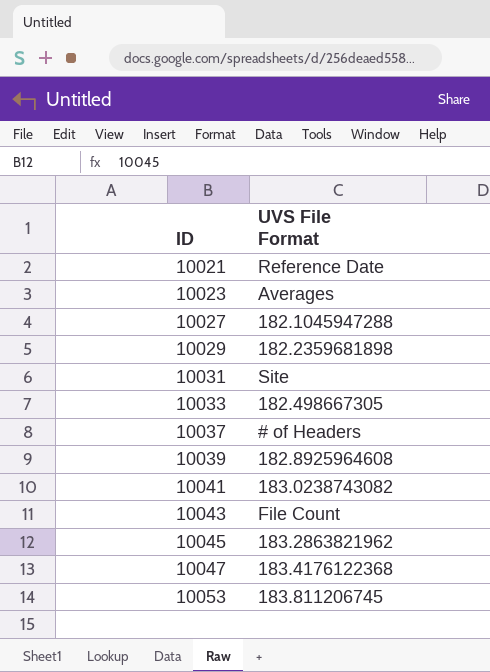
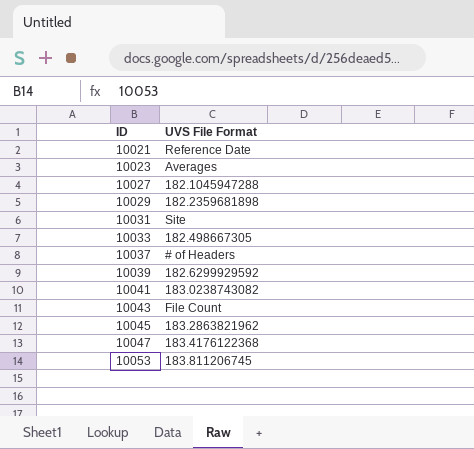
10039 | UVS File Format: 182.8925964608 -> 182.6299929592

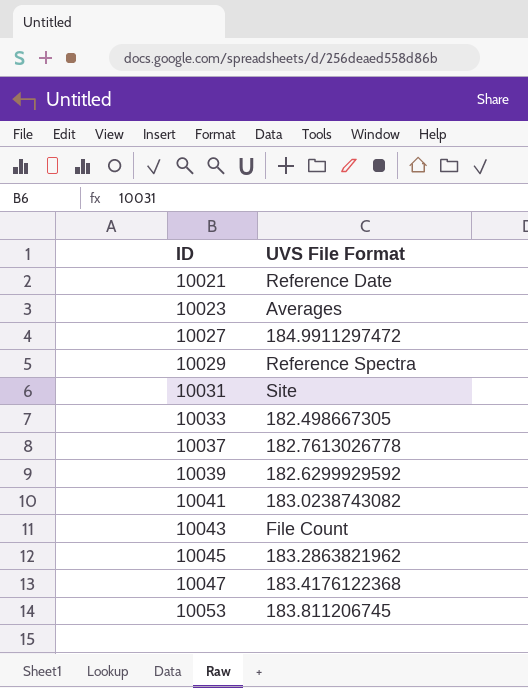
10027 | UVS File Format: 182.1045947288 -> 184.9911297472
10029 | UVS File Format: 182.2359681898 -> Reference Spectra
10037 | UVS File Format: # of Headers -> 182.7613026778

